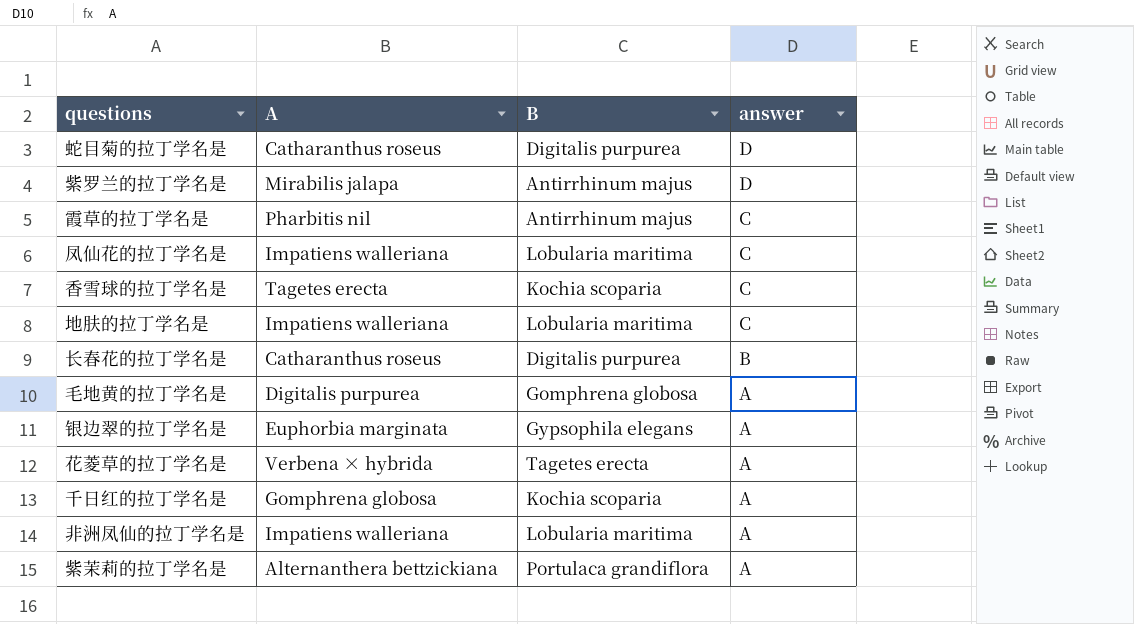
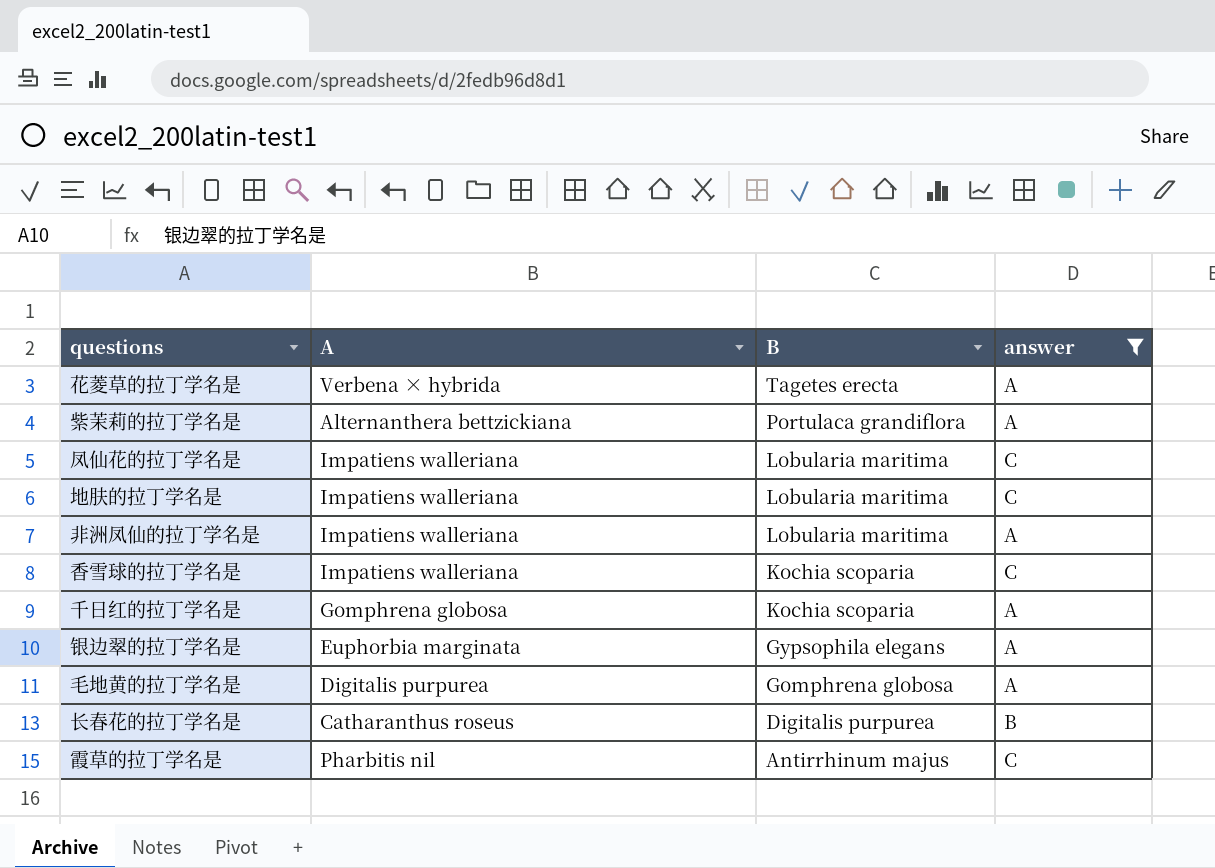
filter: none -> answer != D
row order: answer descending -> B descending
香雪球的拉丁学名是 | A: Tagetes erecta -> Impatiens walleriana

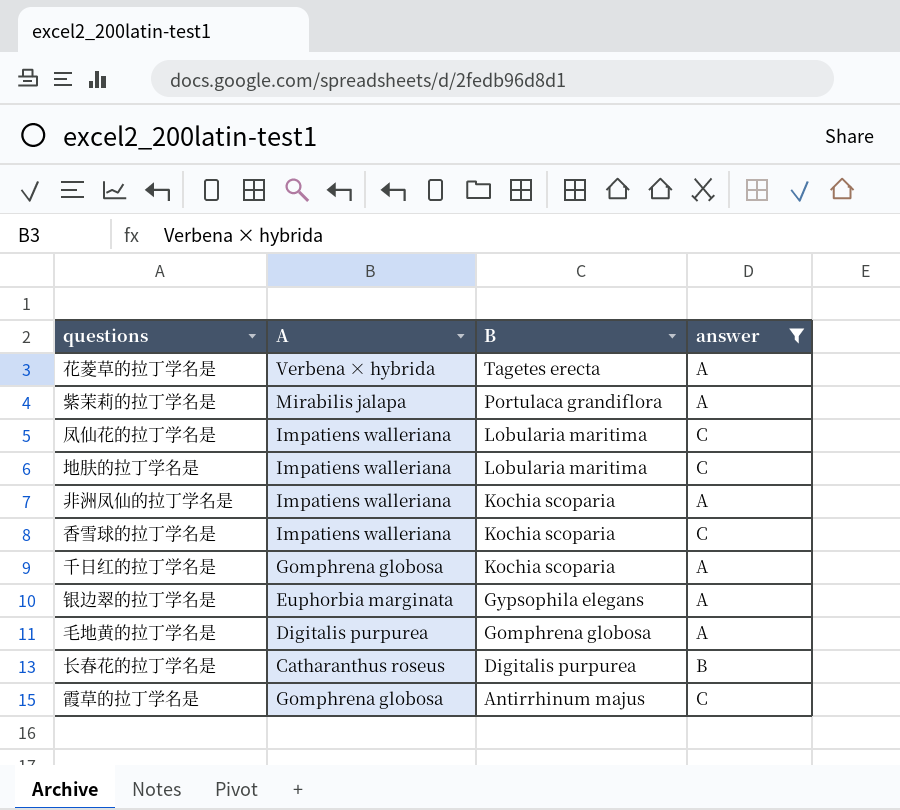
紫茉莉的拉丁学名是 | A: Alternanthera bettzickiana -> Mirabilis jalapa
非洲凤仙的拉丁学名是 | B: Lobularia maritima -> Kochia scoparia
霞草的拉丁学名是 | A: Pharbitis nil -> Gomphrena globosa

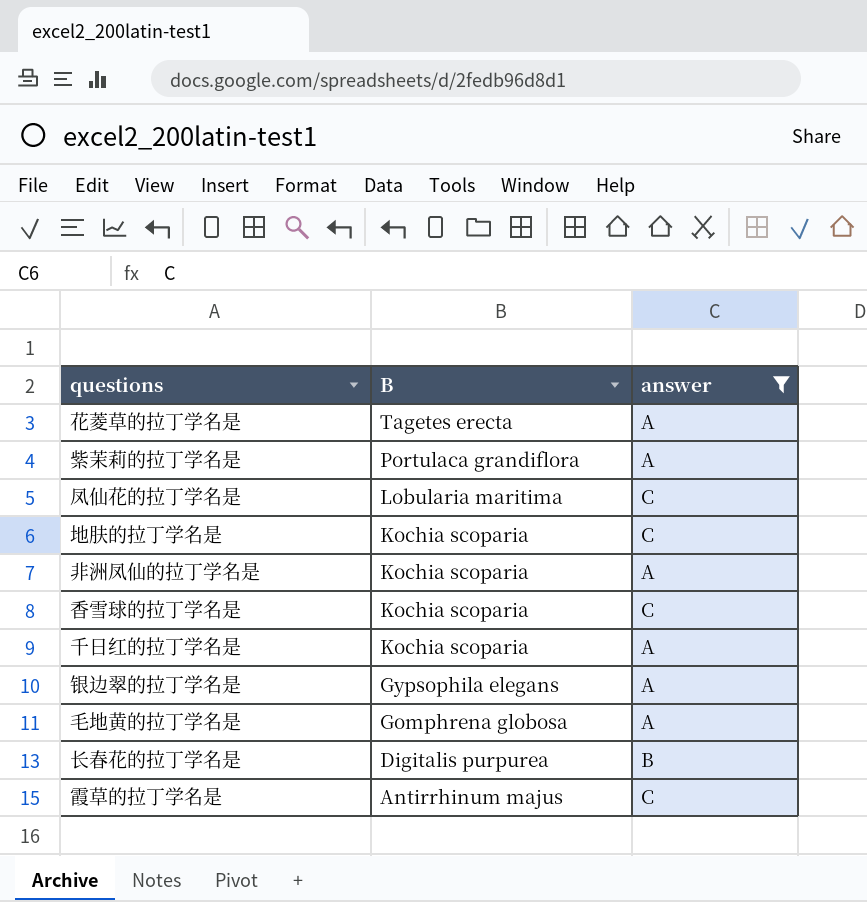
column A | position: 2 -> none
地肤的拉丁学名是 | B: Lobularia maritima -> Kochia scoparia

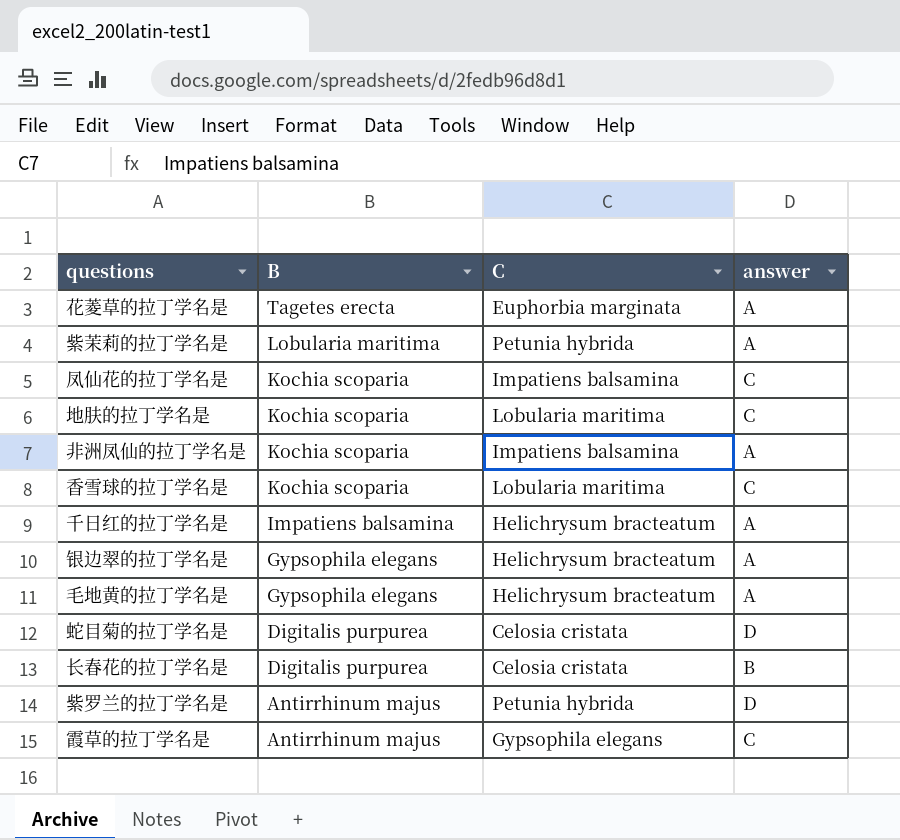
filter: answer != D -> none
column C | position: none -> 3
紫茉莉的拉丁学名是 | B: Portulaca grandiflora -> Lobularia maritima
凤仙花的拉丁学名是 | B: Lobularia maritima -> Kochia scoparia
千日红的拉丁学名是 | B: Kochia scoparia -> Impatiens balsamina
毛地黄的拉丁学名是 | B: Gomphrena globosa -> Gypsophila elegans

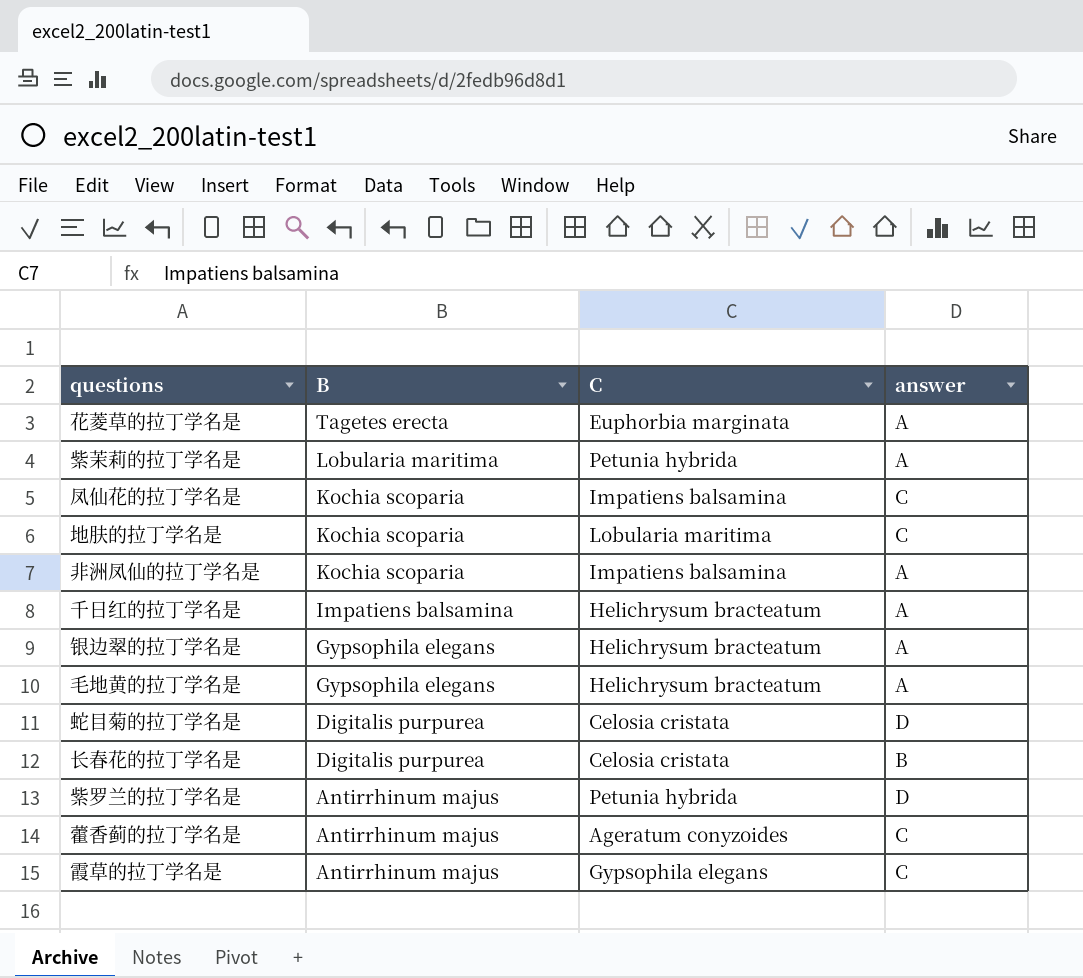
row 香雪球的拉丁学名是: Kochia scoparia | Lobularia maritima | C -> none
row 藿香蓟的拉丁学名是: none -> Antirrhinum majus | Ageratum conyzoides | C

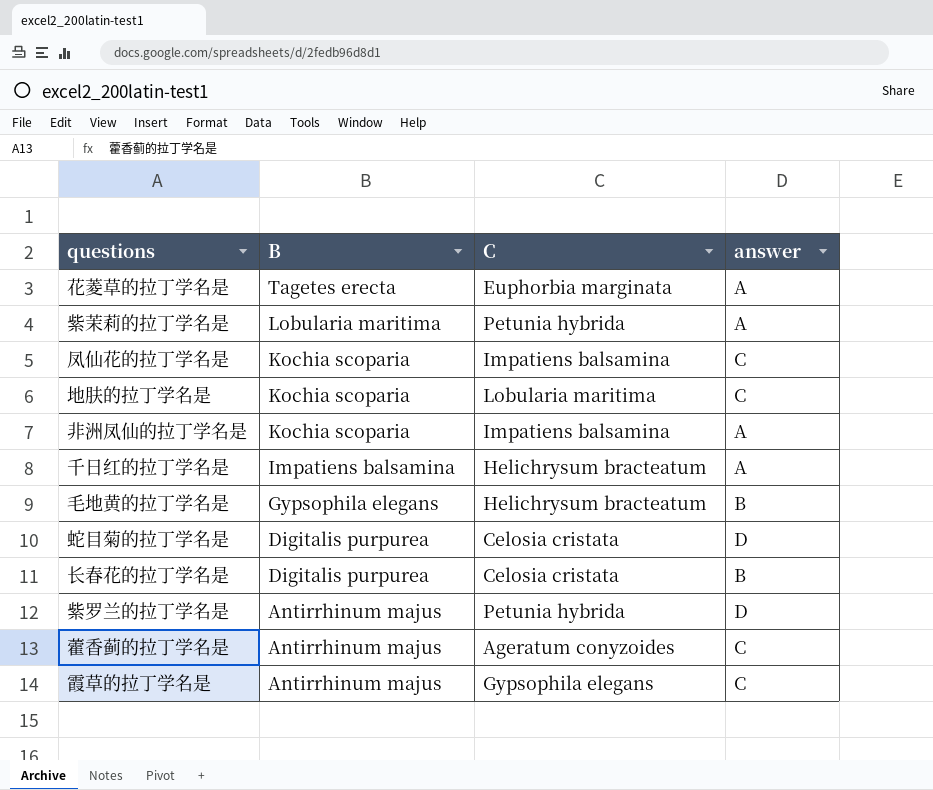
row 银边翠的拉丁学名是: Gypsophila elegans | Helichrysum bracteatum | A -> none
毛地黄的拉丁学名是 | answer: A -> B

